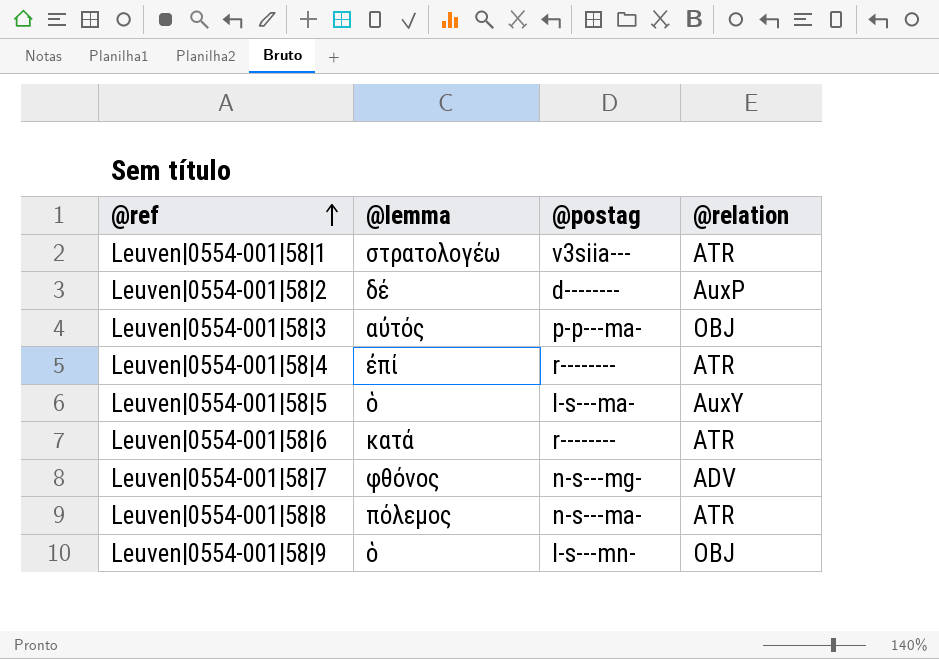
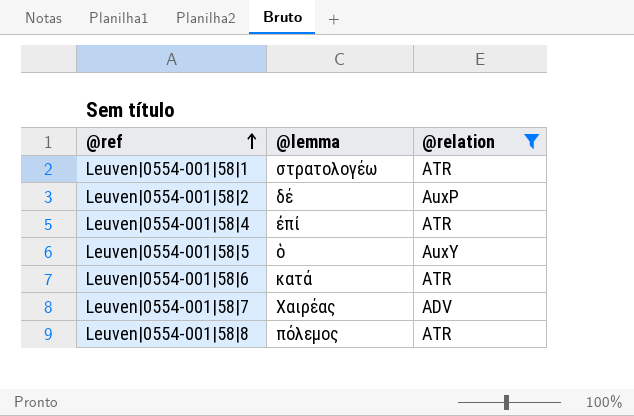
filter: none -> @relation != OBJ
column @postag | position: 3 -> none
Leuven|0554-001|58|7 | @lemma: φθόνος -> Χαιρέας

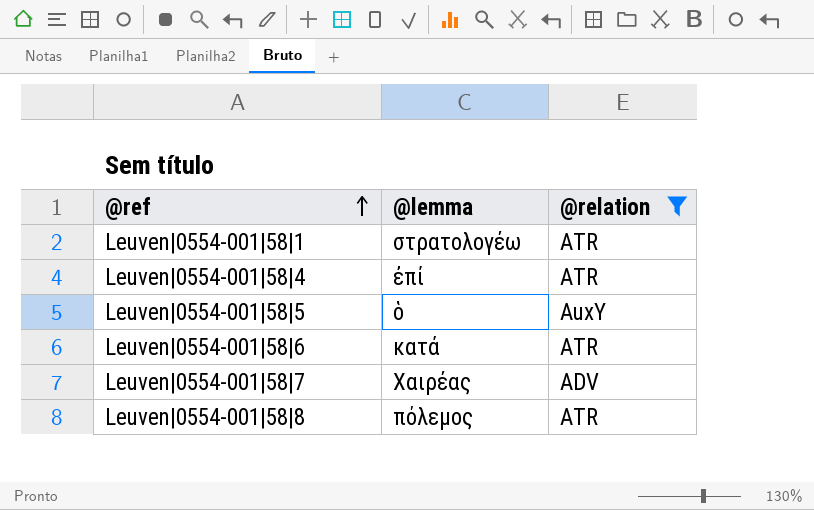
row Leuven|0554-001|58|2: δέ | AuxP -> none

